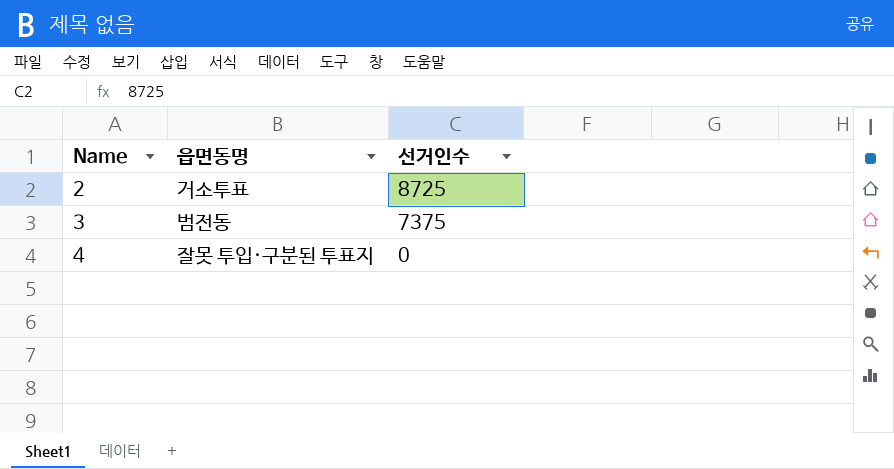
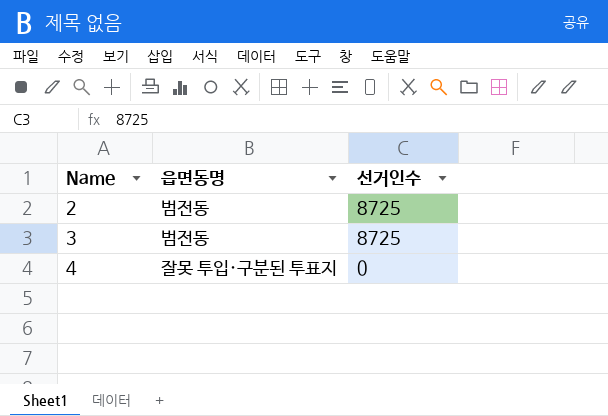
2 | 읍면동명: 거소투표 -> 범전동
3 | 선거인수: 7375 -> 8725

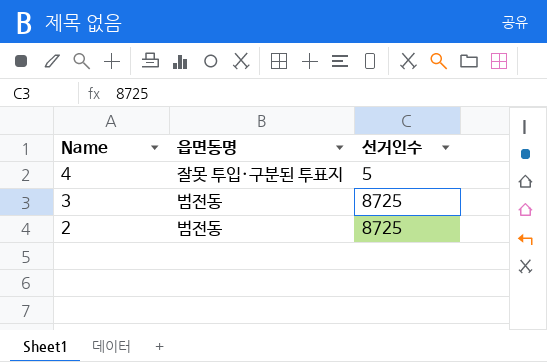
row order: Name ascending -> Name descending
4 | 선거인수: 0 -> 5

